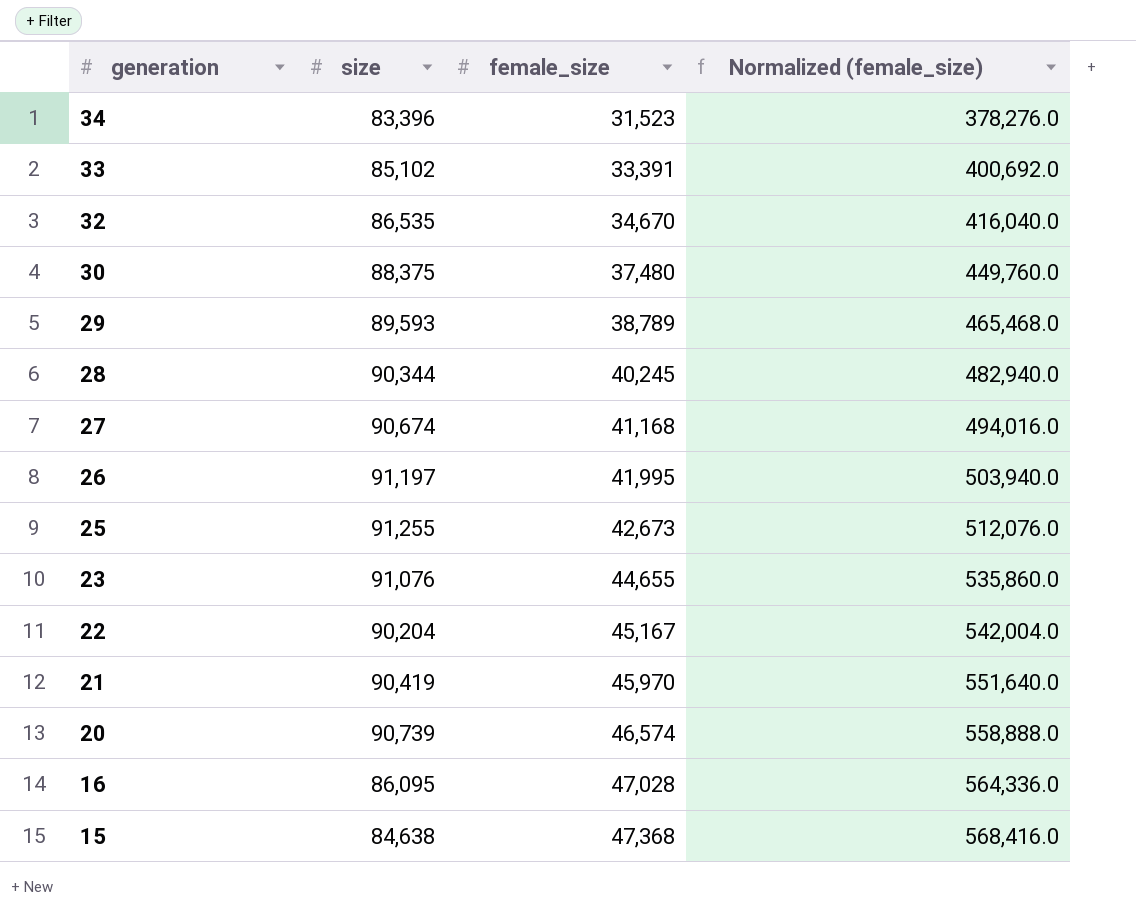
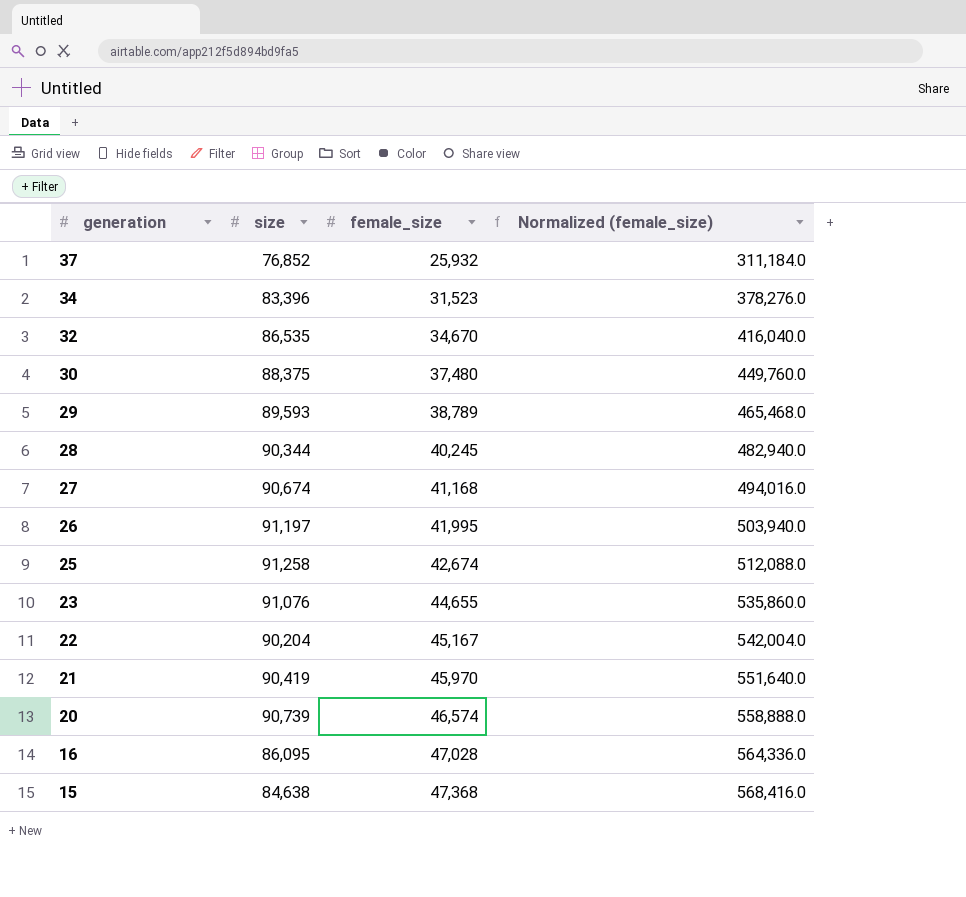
row 33: 85,102 | 33,391 | 400,692.0 -> none
row 37: none -> 76,852 | 25,932 | 311,184.0
25 | size: 91,255 -> 91,258
25 | female_size: 42,673 -> 42,674
25 | Normalized (female_size): 512,076.0 -> 512,088.0

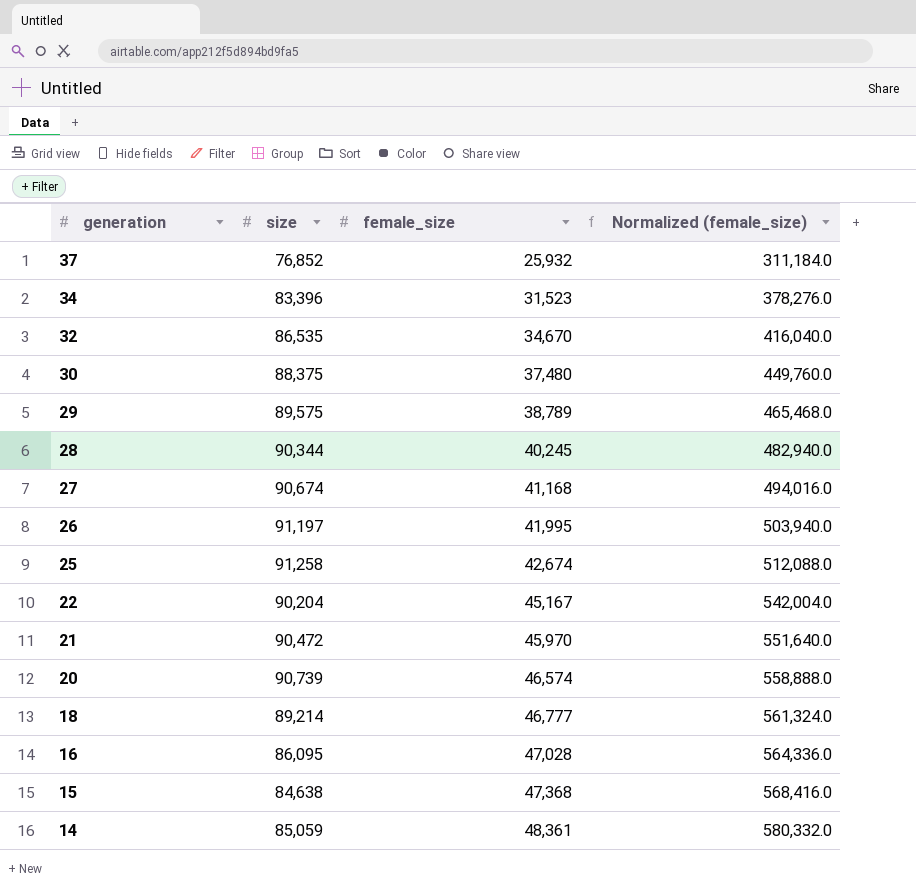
row 23: 91,076 | 44,655 | 535,860.0 -> none
29 | size: 89,593 -> 89,575
21 | size: 90,419 -> 90,472
row 18: none -> 89,214 | 46,777 | 561,324.0
row 14: none -> 85,059 | 48,361 | 580,332.0

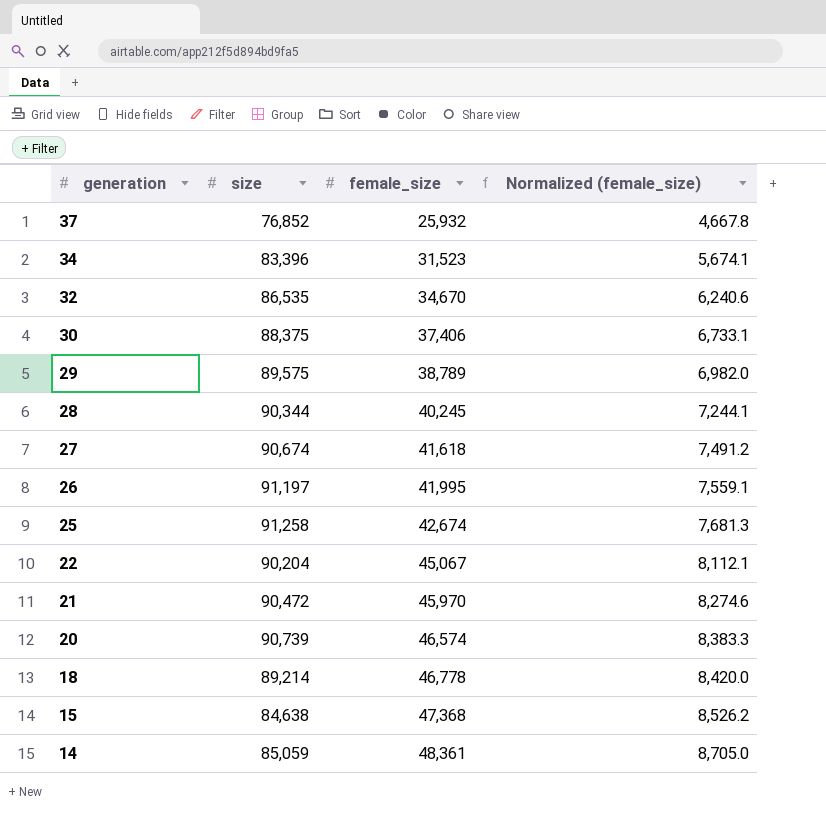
column Normalized (female_size) | formula: [female_size] * 12 -> [female_size] * 0.18
row 16: 86,095 | 47,028 | 564,336.0 -> none
30 | female_size: 37,480 -> 37,406
27 | female_size: 41,168 -> 41,618
22 | female_size: 45,167 -> 45,067
18 | female_size: 46,777 -> 46,778

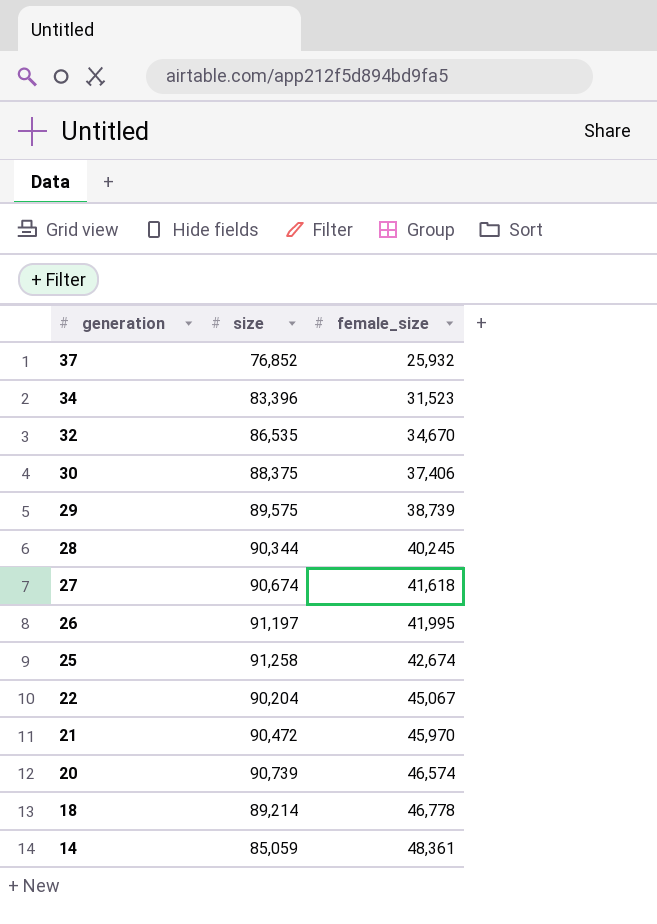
column Normalized (female_size) | formula: [female_size] * 0.18 -> none
row 15: 84,638 | 47,368 | 8,526.2 -> none
29 | female_size: 38,789 -> 38,739

